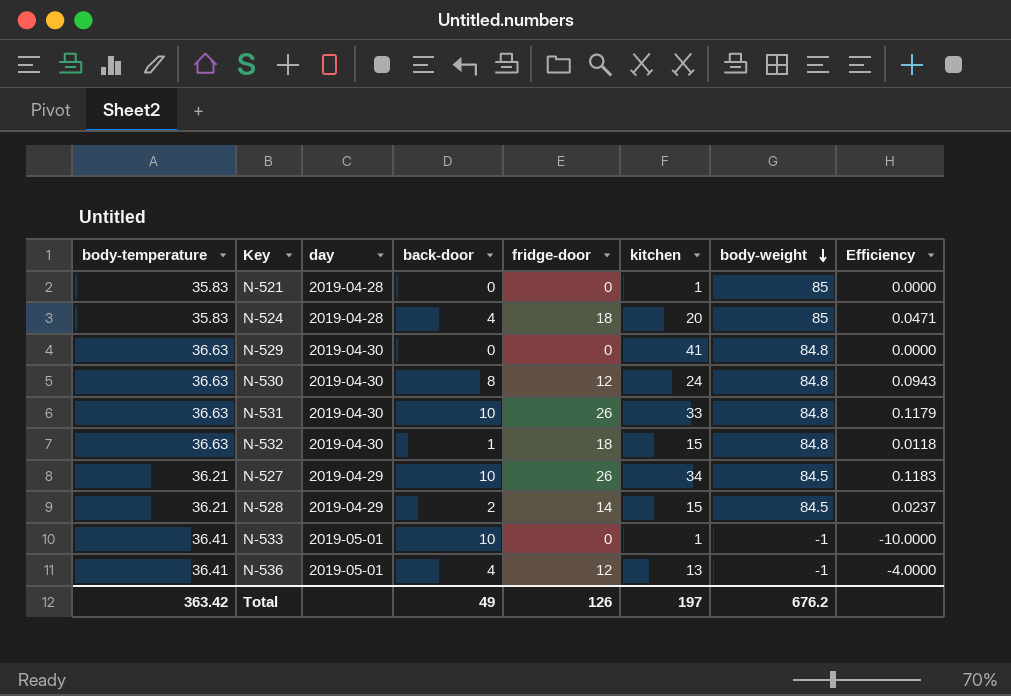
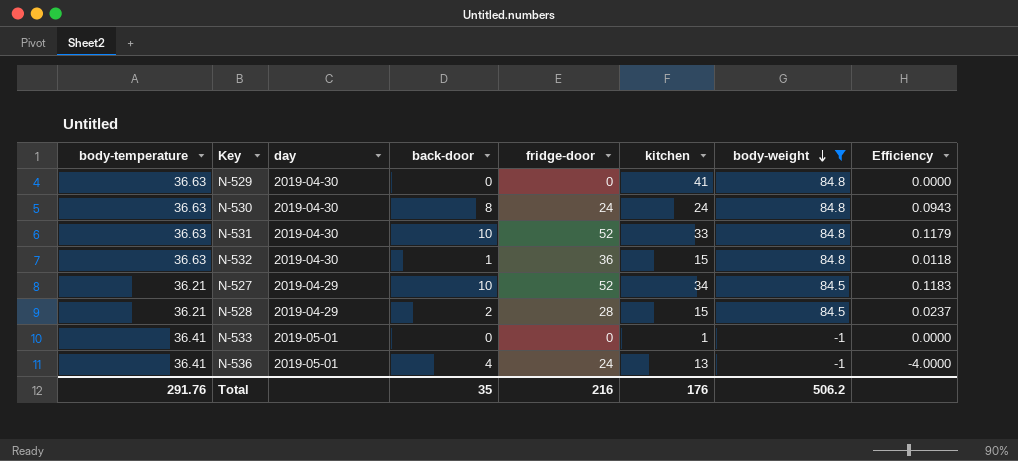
filter: none -> body-weight != 85
N-530 | fridge-door: 12 -> 24
N-531 | fridge-door: 26 -> 52
N-532 | fridge-door: 18 -> 36
N-527 | fridge-door: 26 -> 52
N-528 | fridge-door: 14 -> 28
N-533 | back-door: 10 -> 0
N-533 | Efficiency: -10.0000 -> 0.0000
N-536 | fridge-door: 12 -> 24
Total | body-temperature: 363.42 -> 291.76
Total | back-door: 49 -> 35
Total | fridge-door: 126 -> 216
Total | kitchen: 197 -> 176
Total | body-weight: 676.2 -> 506.2

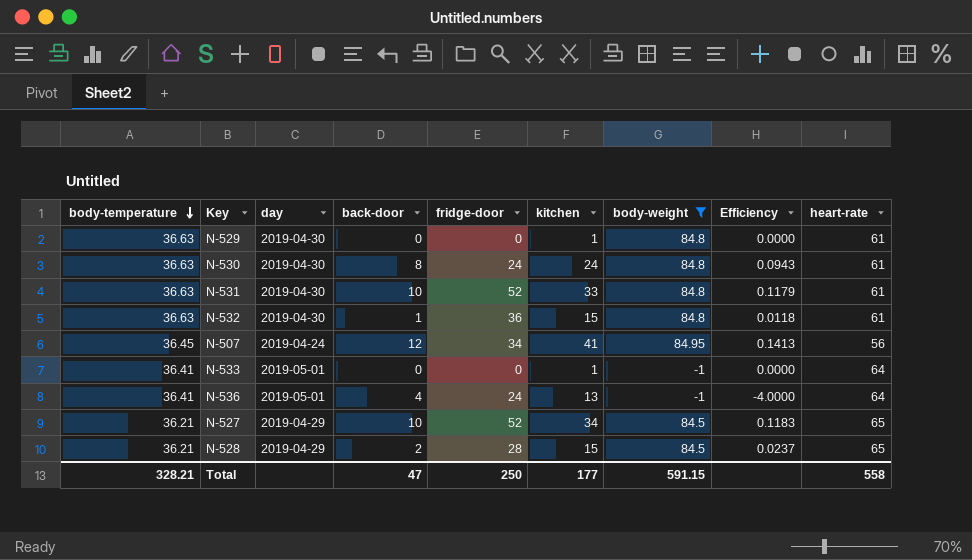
row order: body-weight descending -> body-temperature descending
column heart-rate | position: none -> 9
N-529 | kitchen: 41 -> 1
row N-507: none -> 36.45 | 2019-04-24 | 12 | 34 | 41 | 84.95 | 0.1413 | 56
Total | body-temperature: 291.76 -> 328.21
Total | back-door: 35 -> 47
Total | fridge-door: 216 -> 250
Total | kitchen: 176 -> 177
Total | body-weight: 506.2 -> 591.15

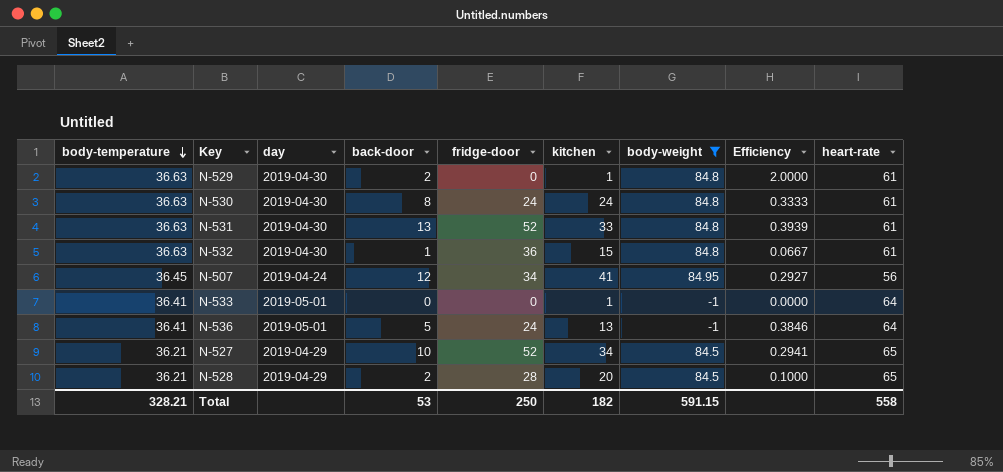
column Efficiency | formula: [back-door] / [body-weight] -> [back-door] / [kitchen]
N-529 | back-door: 0 -> 2
N-531 | back-door: 10 -> 13
N-536 | back-door: 4 -> 5
N-528 | kitchen: 15 -> 20
Total | back-door: 47 -> 53
Total | kitchen: 177 -> 182

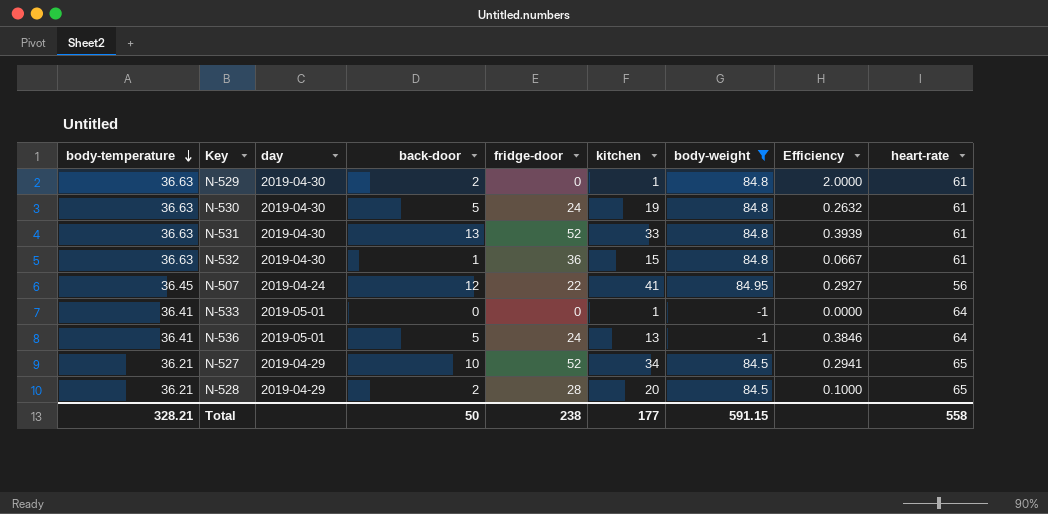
N-530 | back-door: 8 -> 5
N-530 | kitchen: 24 -> 19
N-530 | Efficiency: 0.3333 -> 0.2632
N-507 | fridge-door: 34 -> 22
Total | back-door: 53 -> 50
Total | fridge-door: 250 -> 238
Total | kitchen: 182 -> 177

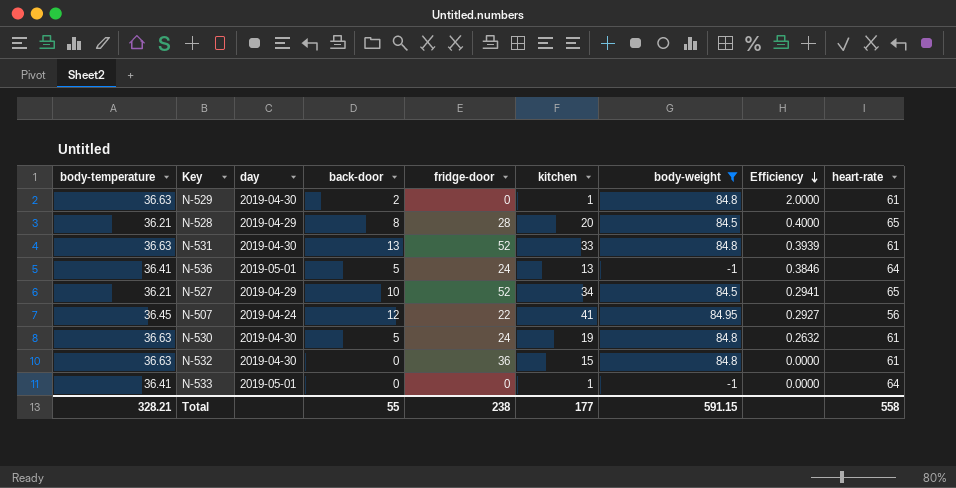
row order: body-temperature descending -> Efficiency descending
N-528 | back-door: 2 -> 8
N-528 | Efficiency: 0.1000 -> 0.4000
N-532 | back-door: 1 -> 0
N-532 | Efficiency: 0.0667 -> 0.0000
Total | back-door: 50 -> 55

